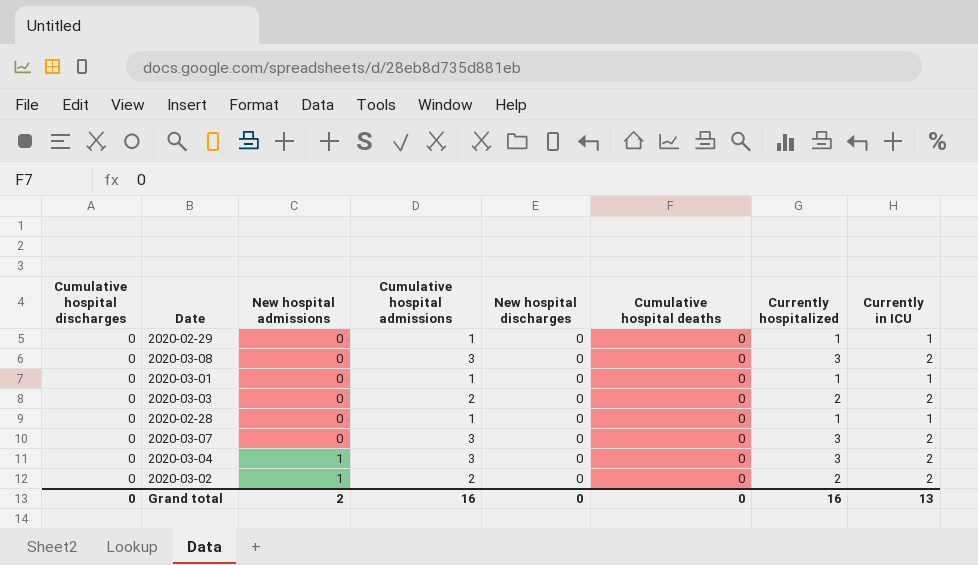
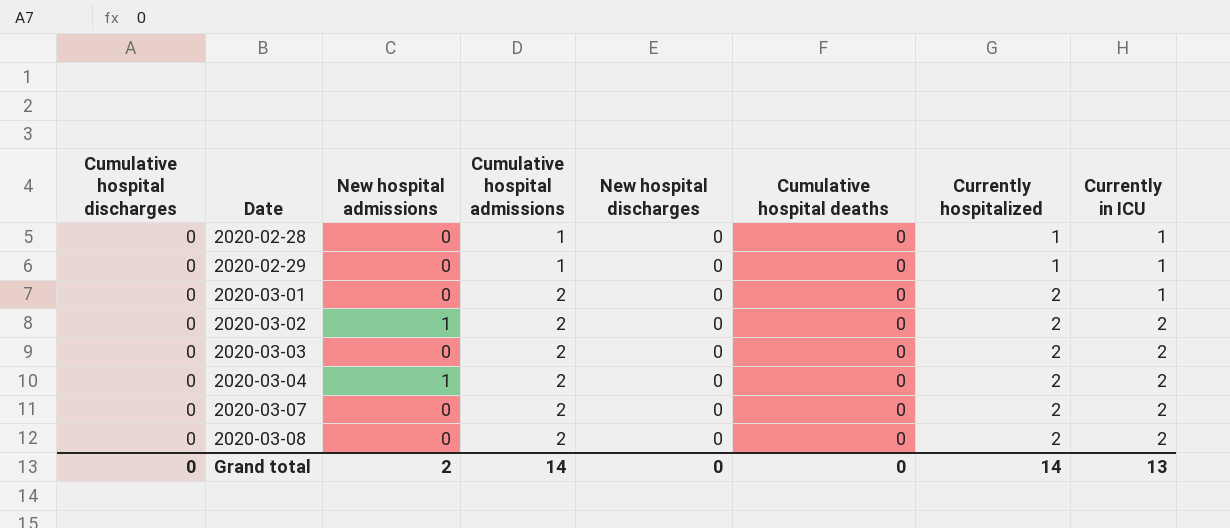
row order: New hospital admissions ascending -> Date ascending
2020-03-01 | Cumulative hospital admissions: 1 -> 2
2020-03-01 | Currently hospitalized: 1 -> 2
2020-03-04 | Cumulative hospital admissions: 3 -> 2
2020-03-04 | Currently hospitalized: 3 -> 2
2020-03-07 | Cumulative hospital admissions: 3 -> 2
2020-03-07 | Currently hospitalized: 3 -> 2
2020-03-08 | Cumulative hospital admissions: 3 -> 2
2020-03-08 | Currently hospitalized: 3 -> 2
Grand total | Cumulative hospital admissions: 16 -> 14
Grand total | Currently hospitalized: 16 -> 14

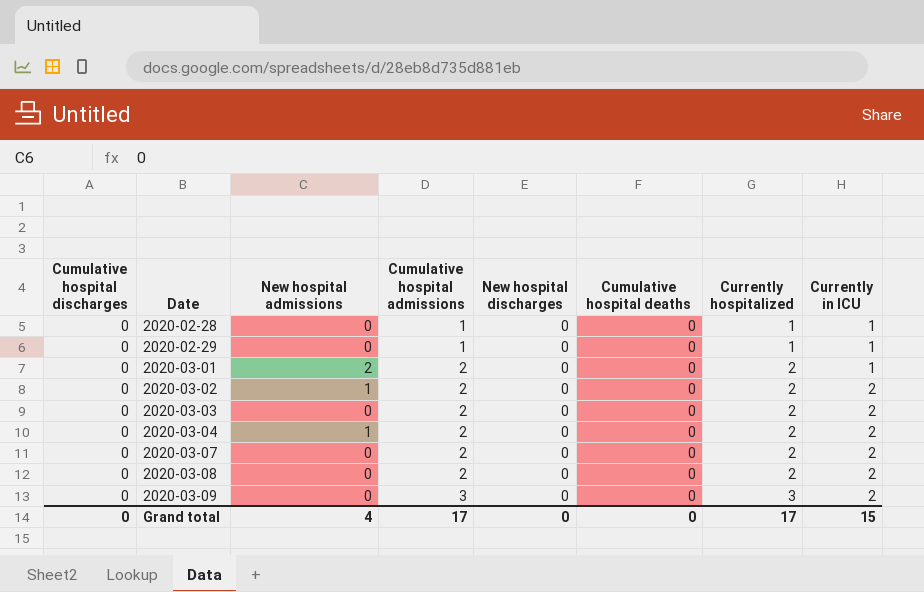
2020-03-01 | New hospital admissions: 0 -> 2
row 2020-03-09: none -> 0 | 0 | 3 | 0 | 0 | 3 | 2
Grand total | New hospital admissions: 2 -> 4
Grand total | Cumulative hospital admissions: 14 -> 17
Grand total | Currently hospitalized: 14 -> 17
Grand total | Currently in ICU: 13 -> 15

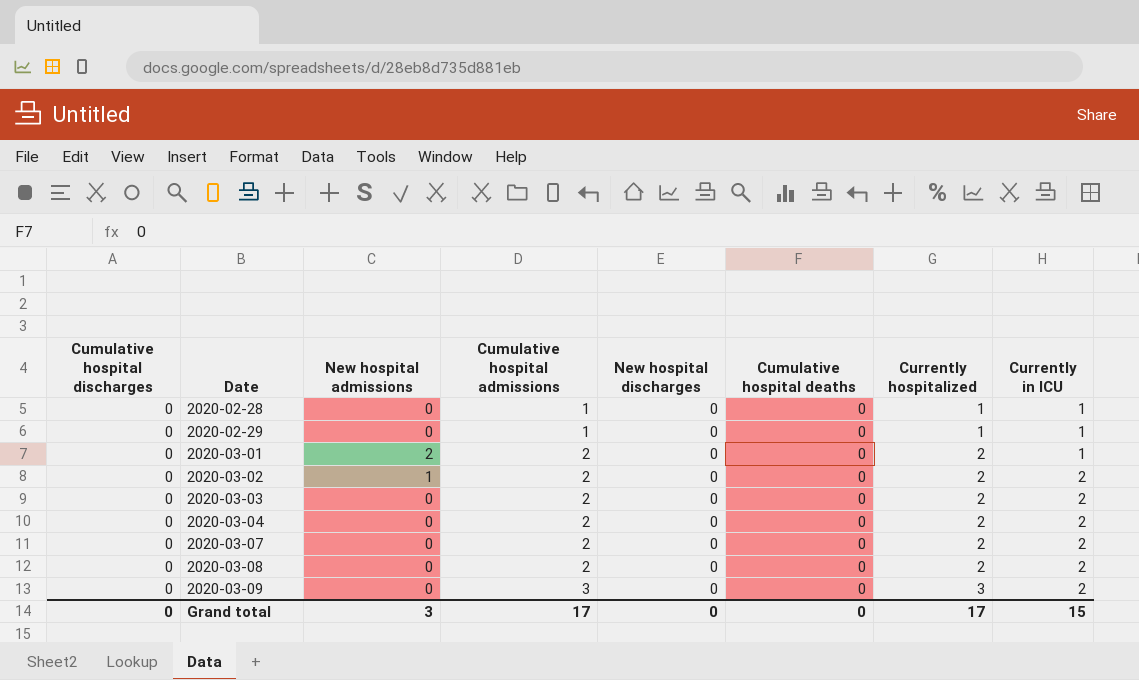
2020-03-04 | New hospital admissions: 1 -> 0
Grand total | New hospital admissions: 4 -> 3

